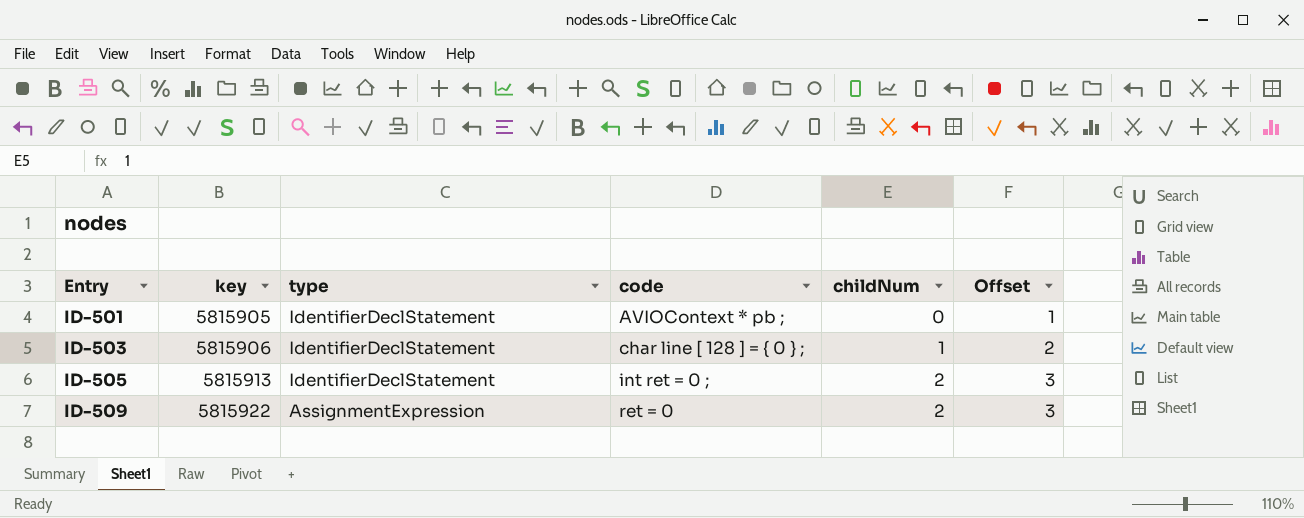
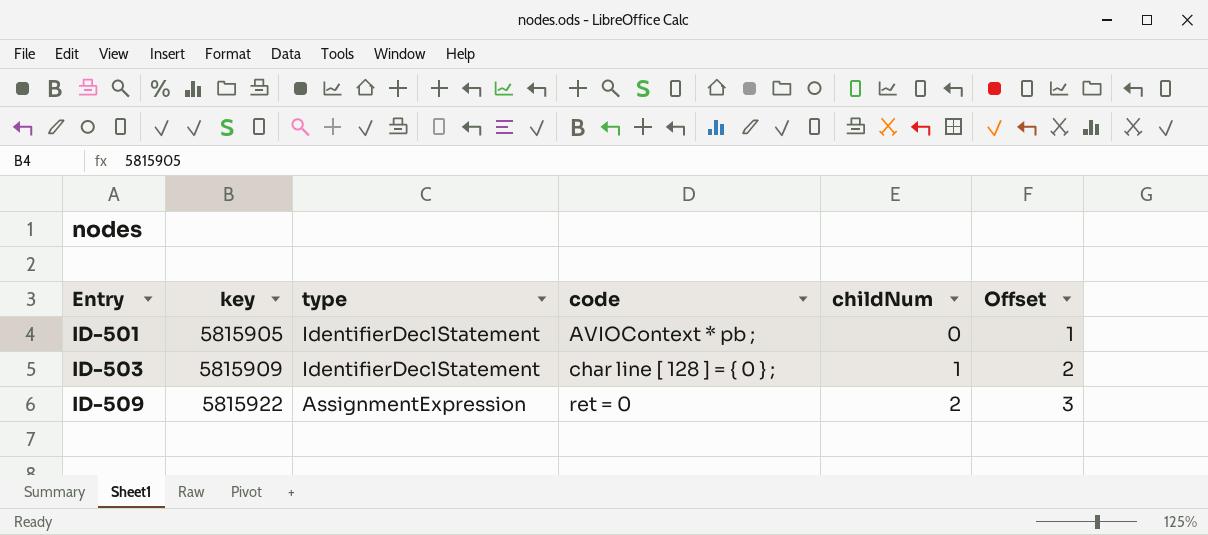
row ID-505: 5815913 | IdentifierDeclStatement | int ret = 0 ; | 2 | 3 -> none
ID-503 | key: 5815906 -> 5815909

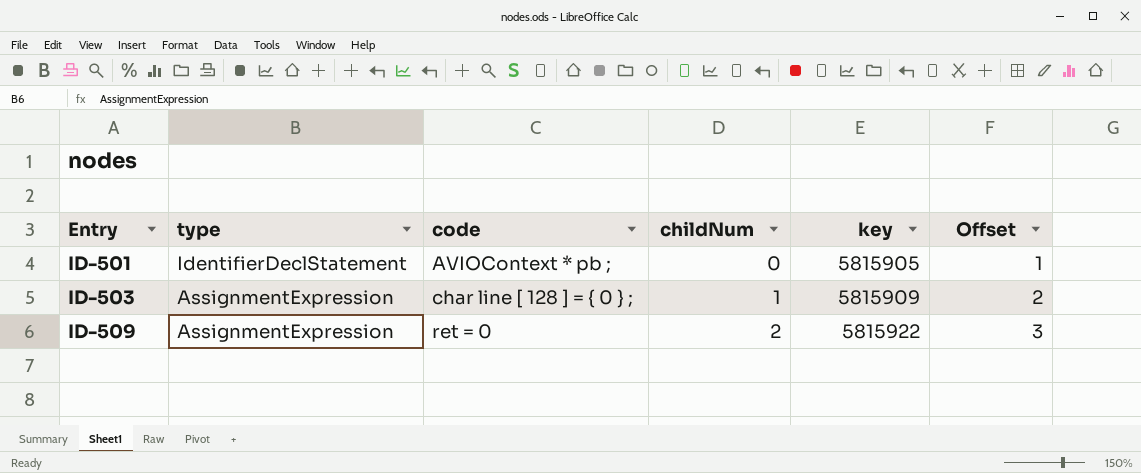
column key | position: 2 -> 5
ID-503 | type: IdentifierDeclStatement -> AssignmentExpression

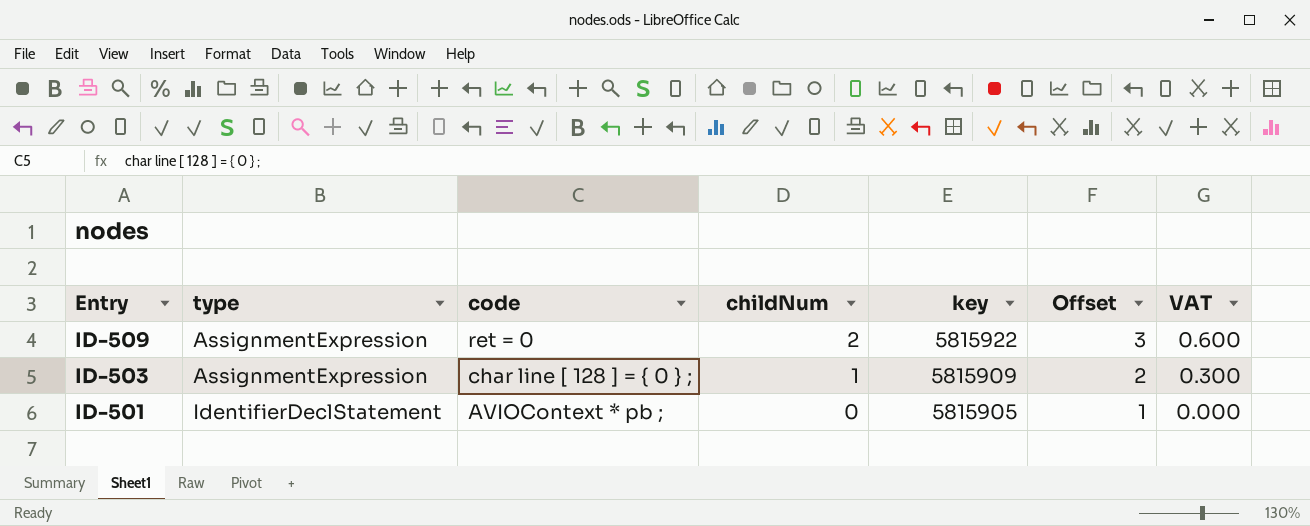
row order: Entry ascending -> Entry descending
column VAT | formula: none -> [childNum] * 0.3

